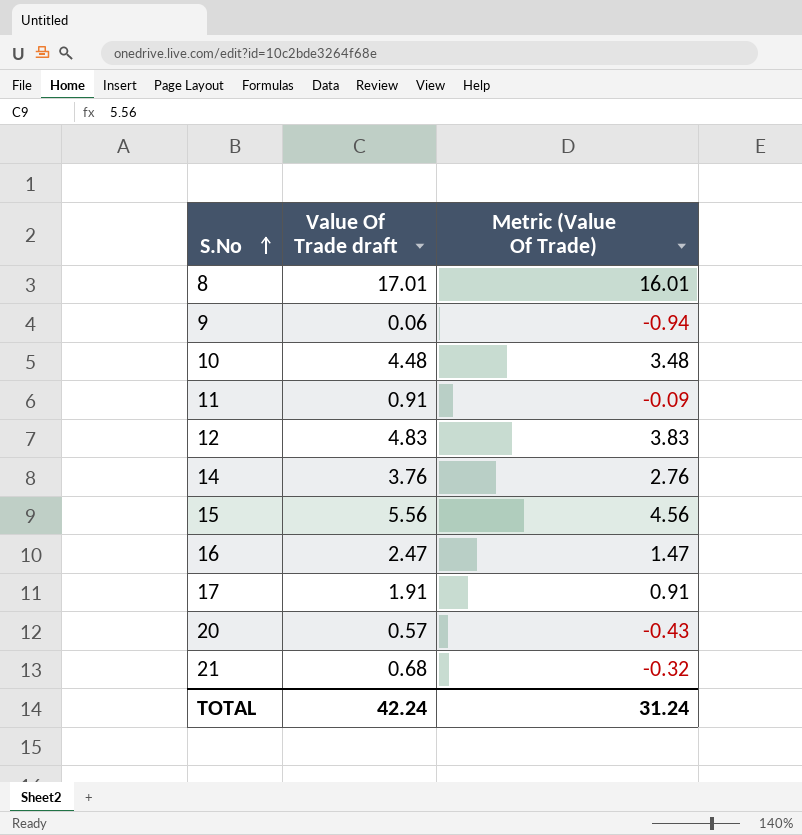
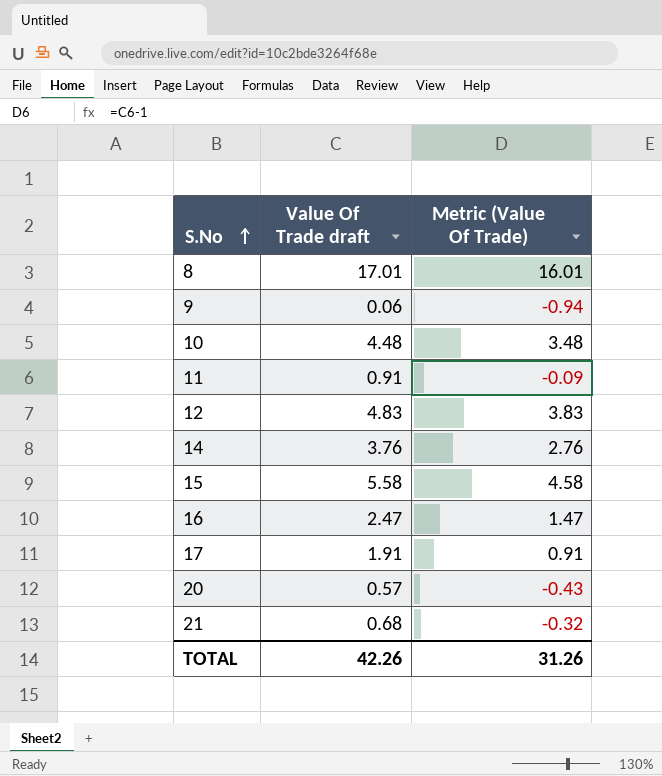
15 | Value Of Trade draft: 5.56 -> 5.58
15 | Metric (Value Of Trade): 4.56 -> 4.58
TOTAL | Value Of Trade draft: 42.24 -> 42.26
TOTAL | Metric (Value Of Trade): 31.24 -> 31.26

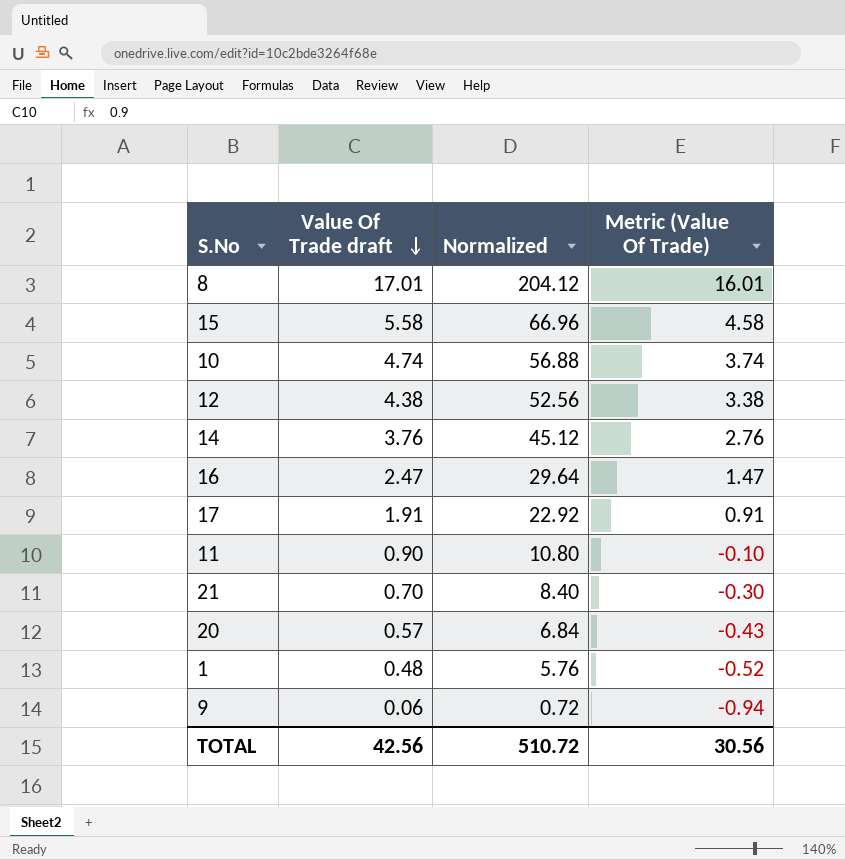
row order: S.No ascending -> Value Of Trade draft descending
column Normalized | formula: none -> [Value Of Trade draft] * 12
10 | Value Of Trade draft: 4.48 -> 4.74
10 | Metric (Value Of Trade): 3.48 -> 3.74
12 | Value Of Trade draft: 4.83 -> 4.38
12 | Metric (Value Of Trade): 3.83 -> 3.38
11 | Value Of Trade draft: 0.91 -> 0.90
11 | Metric (Value Of Trade): -0.09 -> -0.10
21 | Value Of Trade draft: 0.68 -> 0.70
21 | Metric (Value Of Trade): -0.32 -> -0.30
row 1: none -> 0.48 | 5.76 | -0.52
TOTAL | Value Of Trade draft: 42.26 -> 42.56
TOTAL | Metric (Value Of Trade): 31.26 -> 30.56

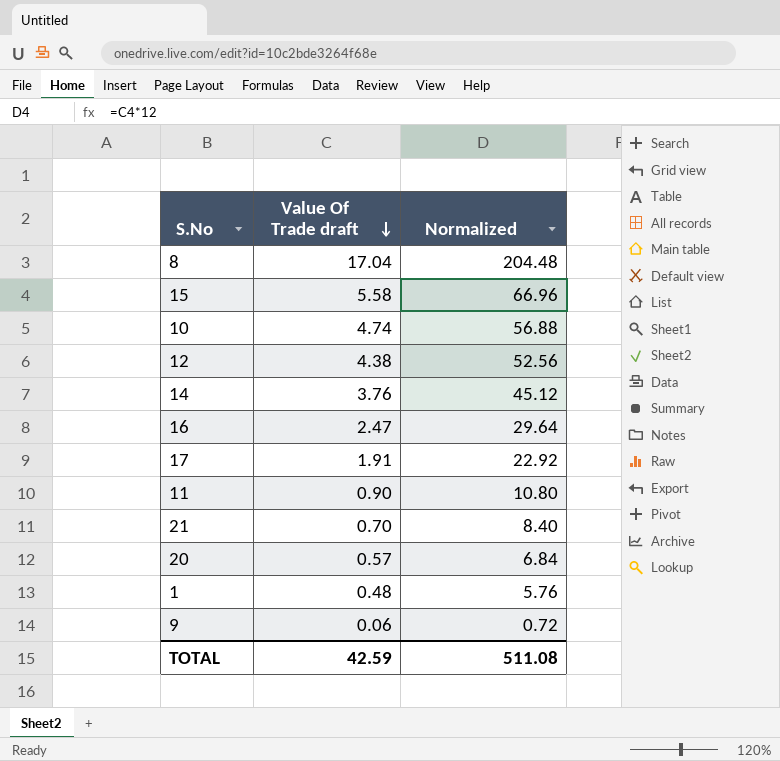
column Metric (Value Of Trade) | formula: [Value Of Trade draft] - 1 -> none
8 | Value Of Trade draft: 17.01 -> 17.04
8 | Normalized: 204.12 -> 204.48
TOTAL | Value Of Trade draft: 42.56 -> 42.59
TOTAL | Normalized: 510.72 -> 511.08

